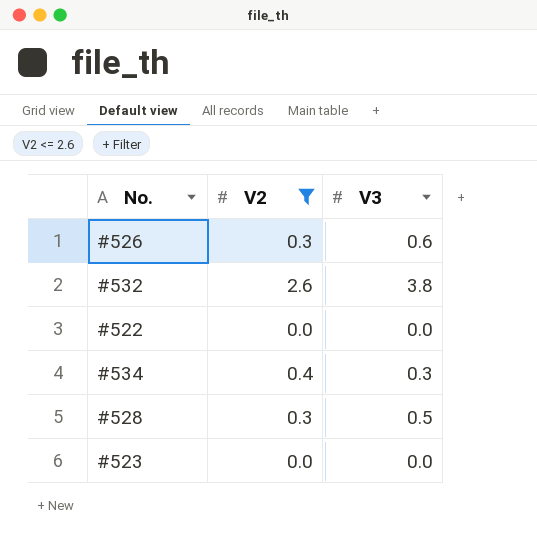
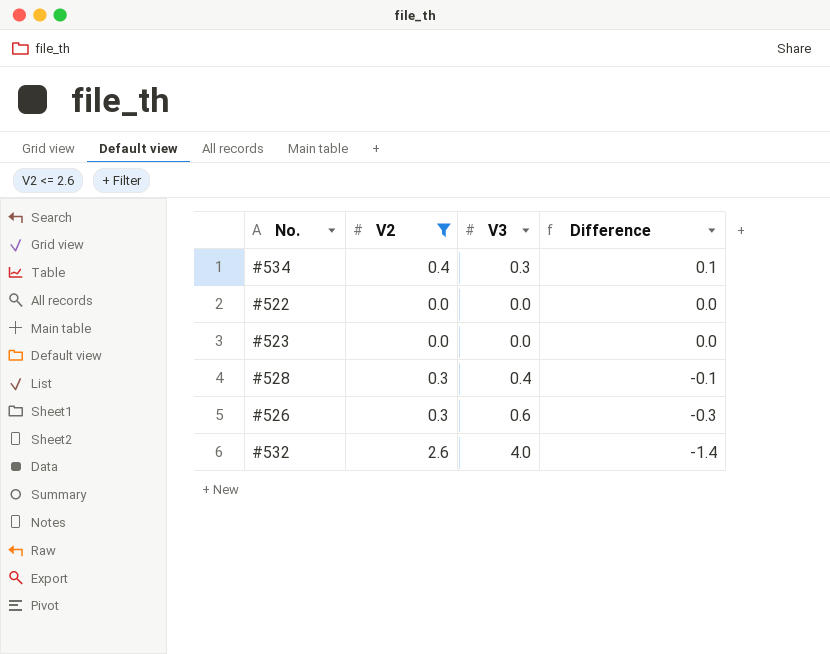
row order: none -> Difference descending
column Difference | formula: none -> [V2] - [V3]
#528 | V3: 0.5 -> 0.4
#532 | V3: 3.8 -> 4.0

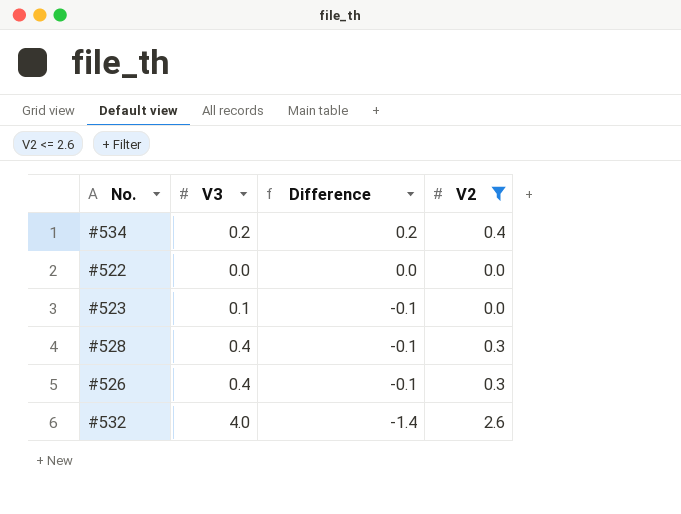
column V2 | position: 2 -> 4
#534 | V3: 0.3 -> 0.2
#534 | Difference: 0.1 -> 0.2
#523 | V3: 0.0 -> 0.1
#523 | Difference: 0.0 -> -0.1
#526 | V3: 0.6 -> 0.4
#526 | Difference: -0.3 -> -0.1

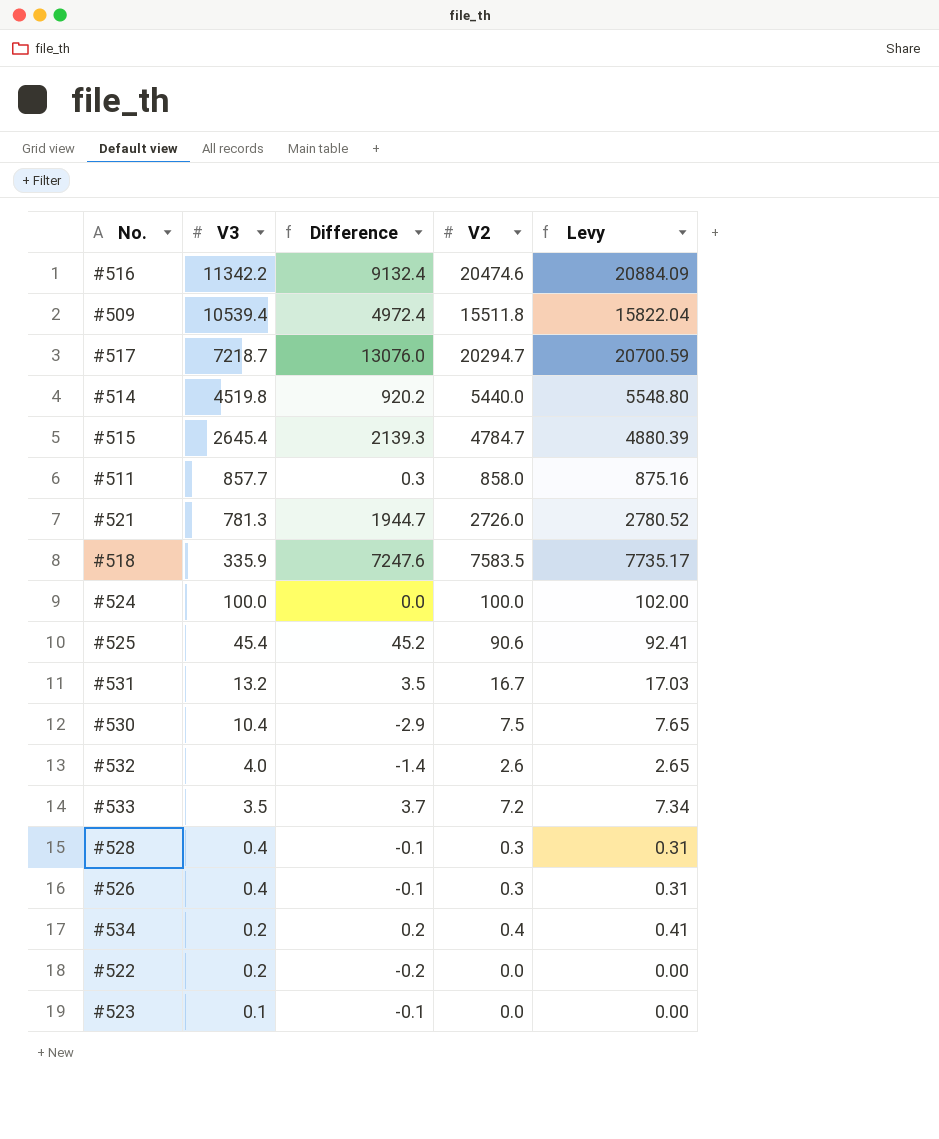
filter: V2 <= 2.6 -> none
row order: Difference descending -> V3 descending
column Levy | formula: none -> [V2] * 1.02
#522 | V3: 0.0 -> 0.2
#522 | Difference: 0.0 -> -0.2

